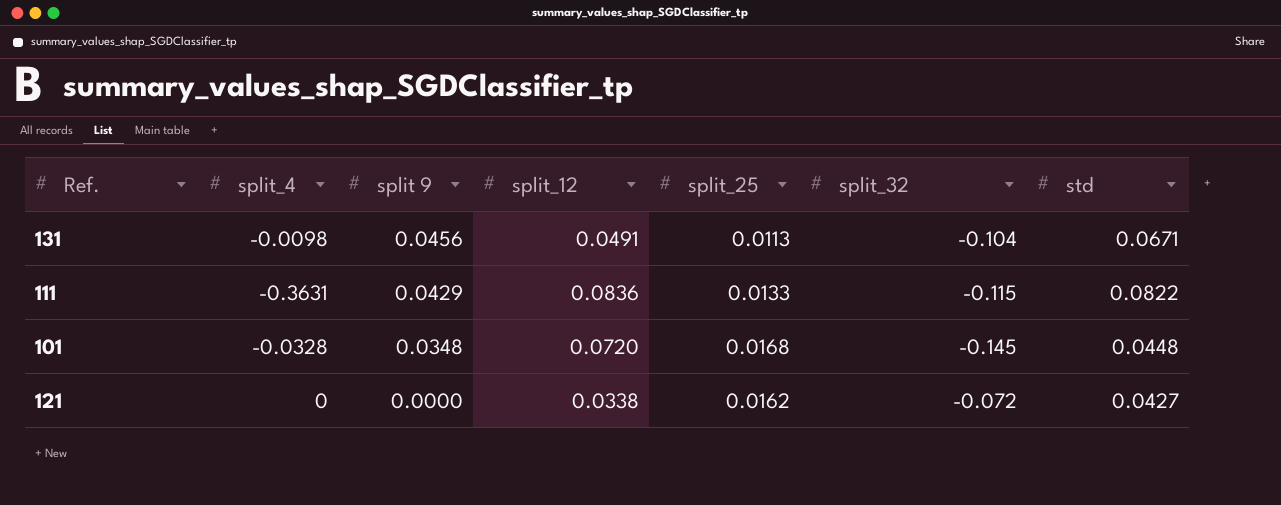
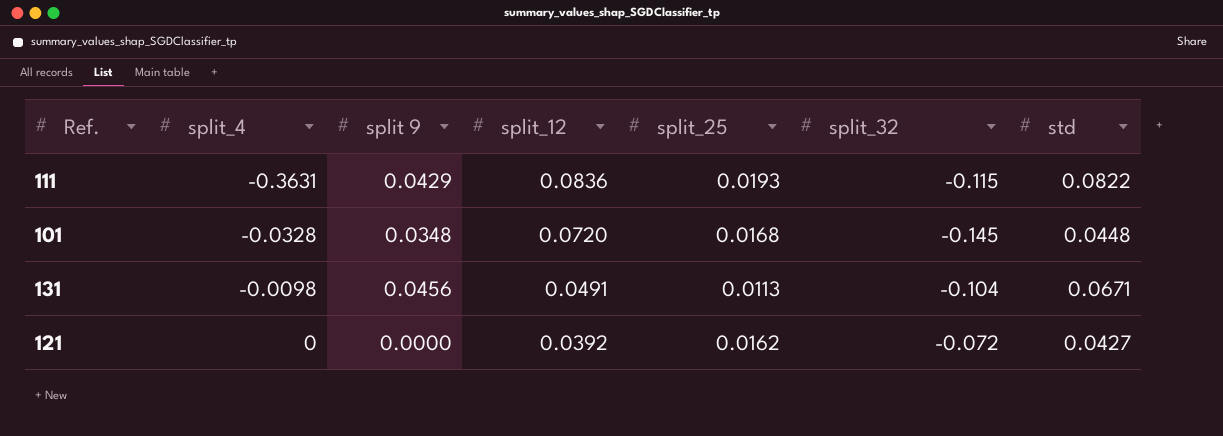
row order: split 9 descending -> split_4 ascending
111 | split_25: 0.0133 -> 0.0193
121 | split_12: 0.0338 -> 0.0392

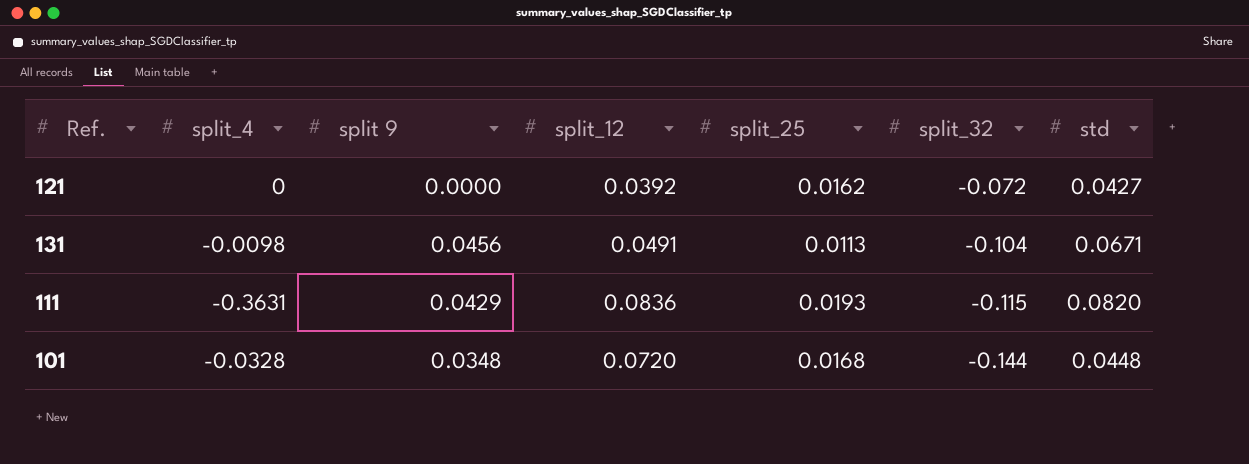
row order: split_4 ascending -> split_32 descending
111 | std: 0.0822 -> 0.0820
101 | split_32: -0.145 -> -0.144

